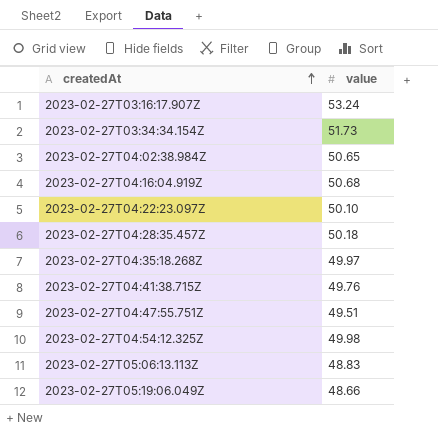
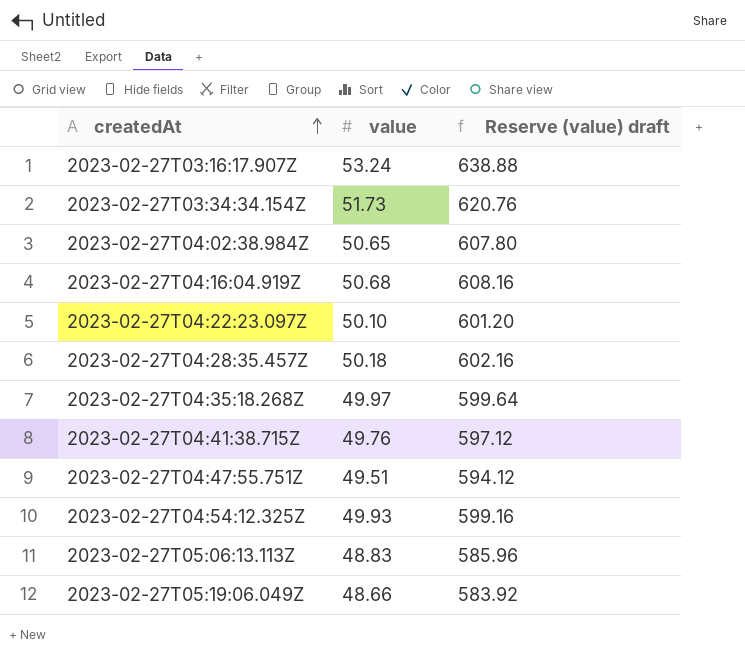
column Reserve (value) draft | formula: none -> [value] * 12
2023-02-27T04:54:12.325Z | value: 49.98 -> 49.93

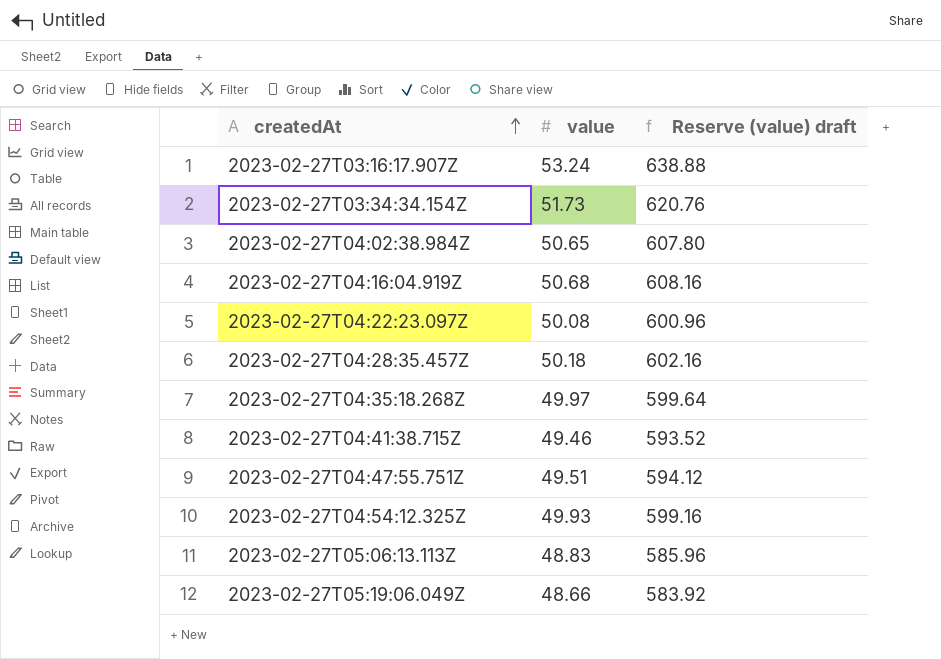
2023-02-27T04:22:23.097Z | value: 50.10 -> 50.08
2023-02-27T04:22:23.097Z | Reserve (value) draft: 601.20 -> 600.96
2023-02-27T04:41:38.715Z | value: 49.76 -> 49.46
2023-02-27T04:41:38.715Z | Reserve (value) draft: 597.12 -> 593.52

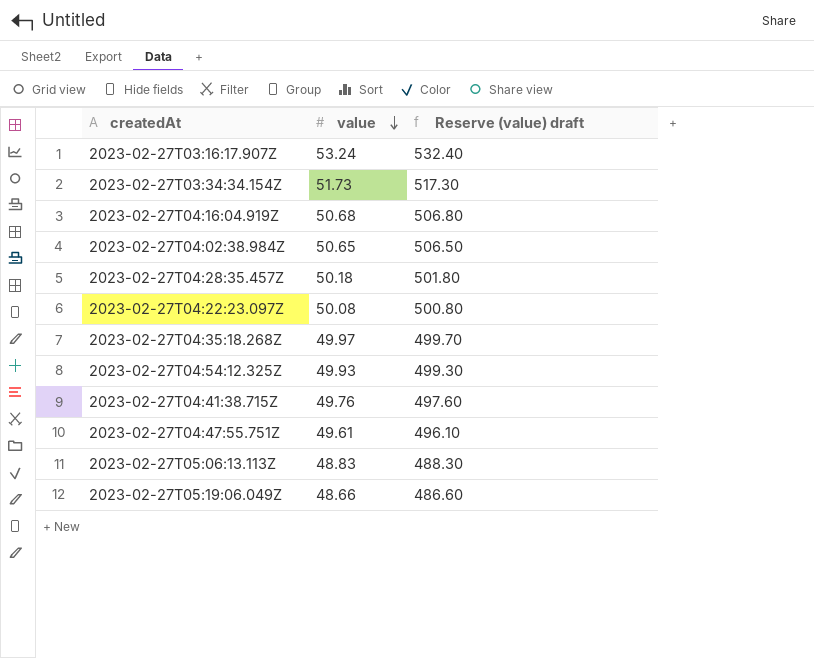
row order: createdAt ascending -> value descending
column Reserve (value) draft | formula: [value] * 12 -> [value] * 10
2023-02-27T04:41:38.715Z | value: 49.46 -> 49.76
2023-02-27T04:47:55.751Z | value: 49.51 -> 49.61

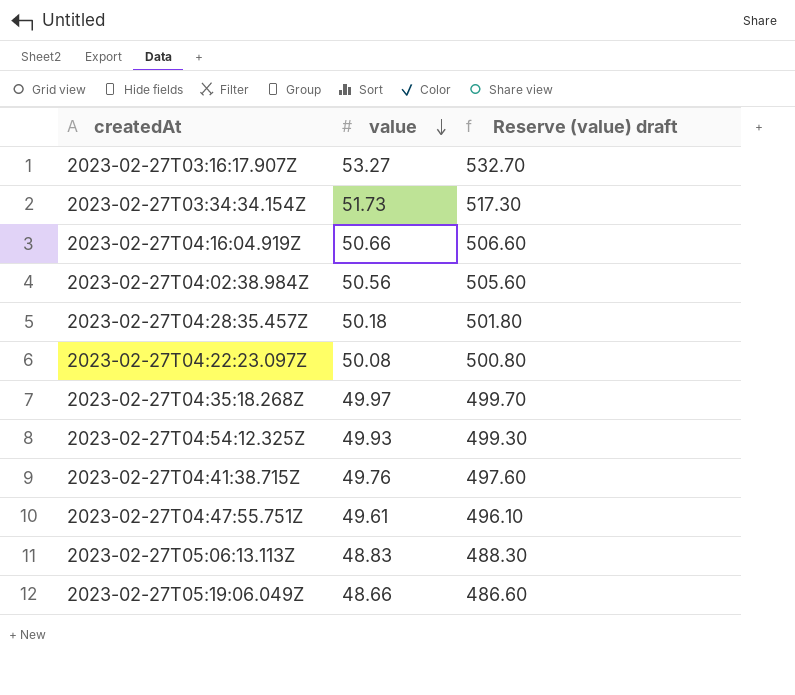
2023-02-27T03:16:17.907Z | value: 53.24 -> 53.27
2023-02-27T03:16:17.907Z | Reserve (value) draft: 532.40 -> 532.70
2023-02-27T04:16:04.919Z | value: 50.68 -> 50.66
2023-02-27T04:16:04.919Z | Reserve (value) draft: 506.80 -> 506.60
2023-02-27T04:02:38.984Z | value: 50.65 -> 50.56
2023-02-27T04:02:38.984Z | Reserve (value) draft: 506.50 -> 505.60

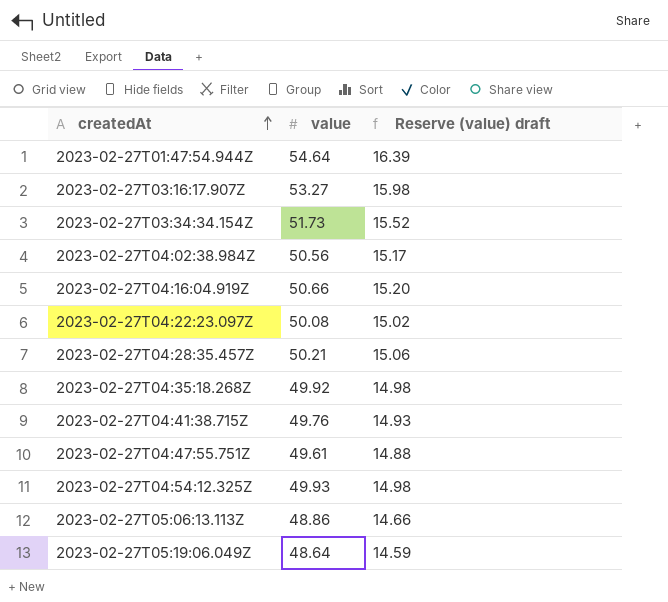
row order: value descending -> createdAt ascending
column Reserve (value) draft | formula: [value] * 10 -> [value] * 0.3
row 2023-02-27T01:47:54.944Z: none -> 54.64 | 16.39
2023-02-27T04:28:35.457Z | value: 50.18 -> 50.21
2023-02-27T04:35:18.268Z | value: 49.97 -> 49.92
2023-02-27T05:06:13.113Z | value: 48.83 -> 48.86
2023-02-27T05:19:06.049Z | value: 48.66 -> 48.64

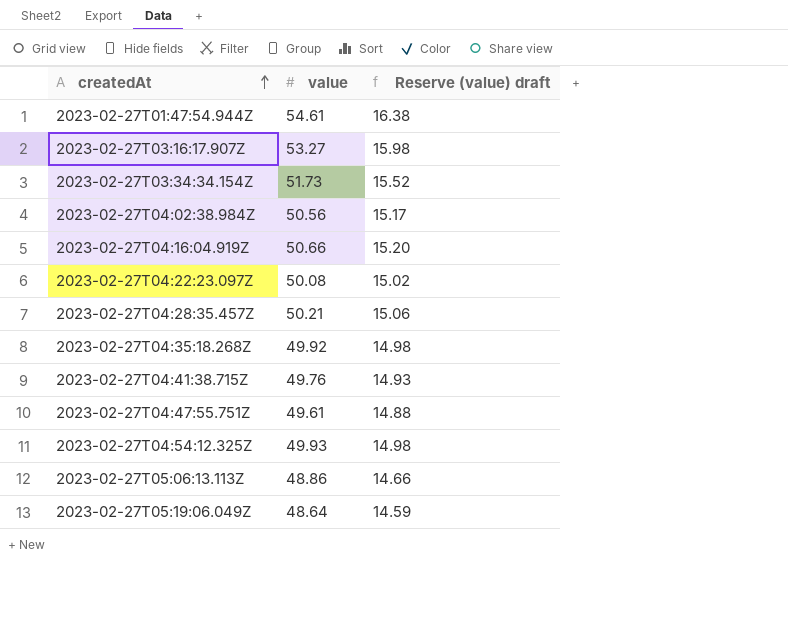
2023-02-27T01:47:54.944Z | value: 54.64 -> 54.61
2023-02-27T01:47:54.944Z | Reserve (value) draft: 16.39 -> 16.38

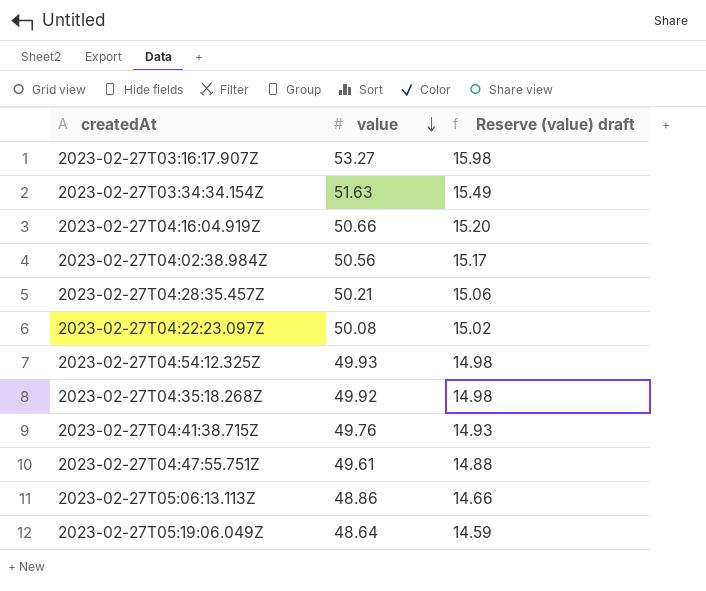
row order: createdAt ascending -> value descending
row 2023-02-27T01:47:54.944Z: 54.61 | 16.38 -> none
2023-02-27T03:34:34.154Z | value: 51.73 -> 51.63
2023-02-27T03:34:34.154Z | Reserve (value) draft: 15.52 -> 15.49

